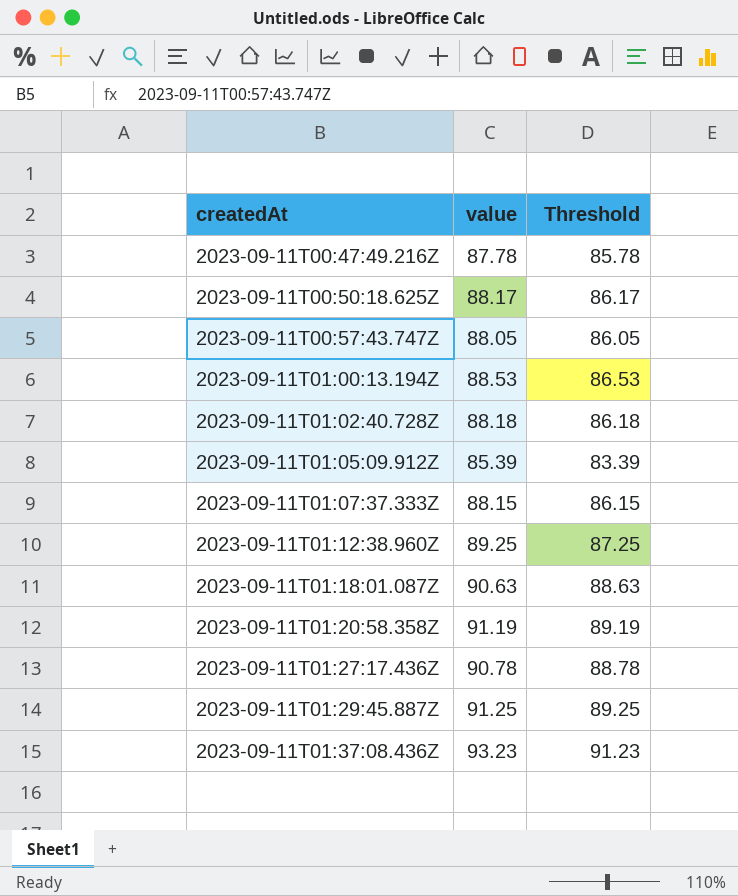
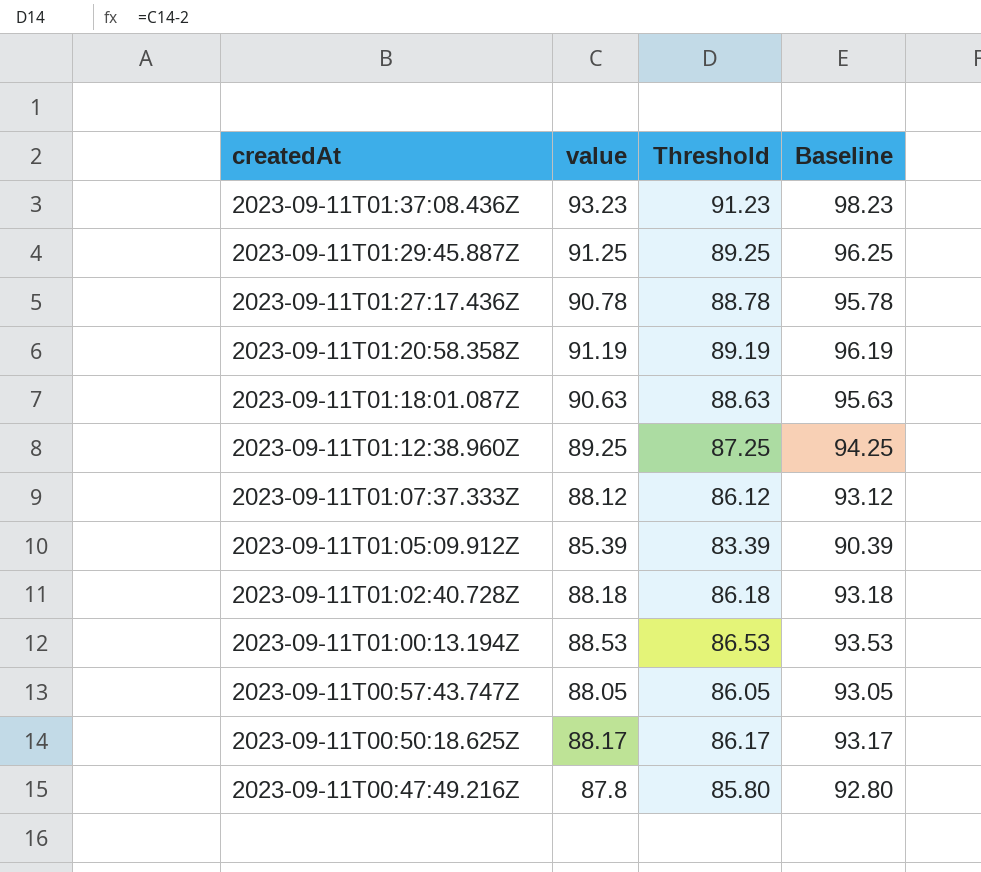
row order: createdAt ascending -> createdAt descending
column Baseline | formula: none -> [value] + 5
2023-09-11T01:07:37.333Z | value: 88.15 -> 88.12
2023-09-11T01:07:37.333Z | Threshold: 86.15 -> 86.12
2023-09-11T00:47:49.216Z | value: 87.78 -> 87.8
2023-09-11T00:47:49.216Z | Threshold: 85.78 -> 85.80

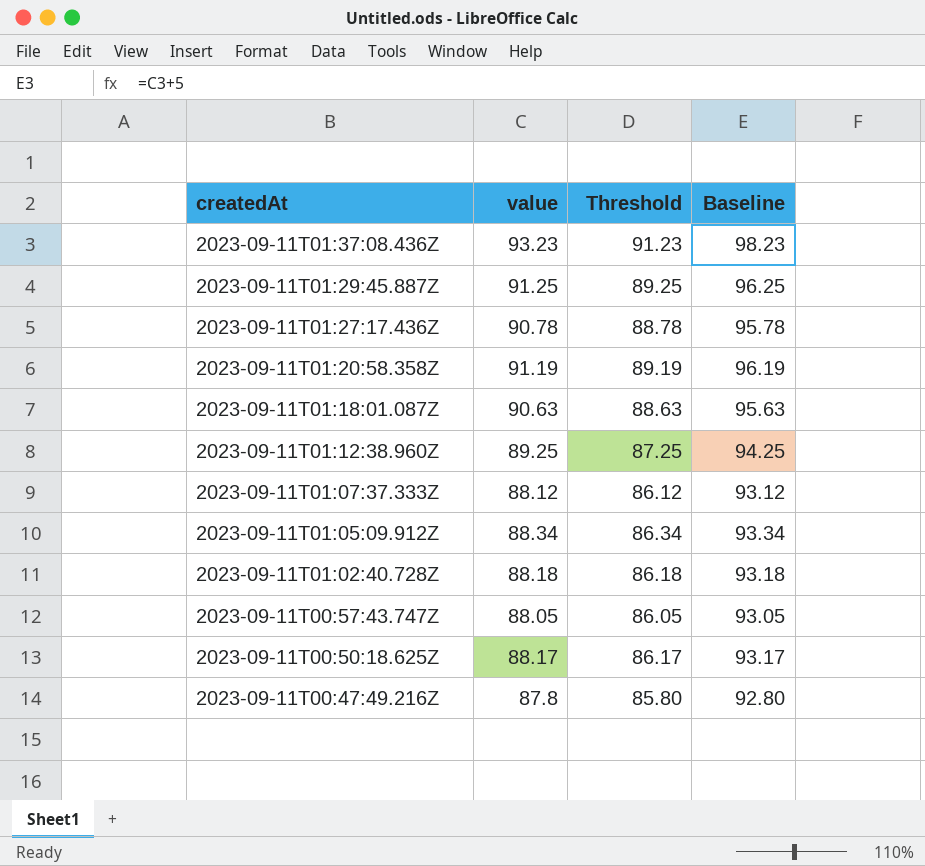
row 2023-09-11T01:00:13.194Z: 88.53 | 86.53 | 93.53 -> none
2023-09-11T01:05:09.912Z | value: 85.39 -> 88.34
2023-09-11T01:05:09.912Z | Threshold: 83.39 -> 86.34
2023-09-11T01:05:09.912Z | Baseline: 90.39 -> 93.34

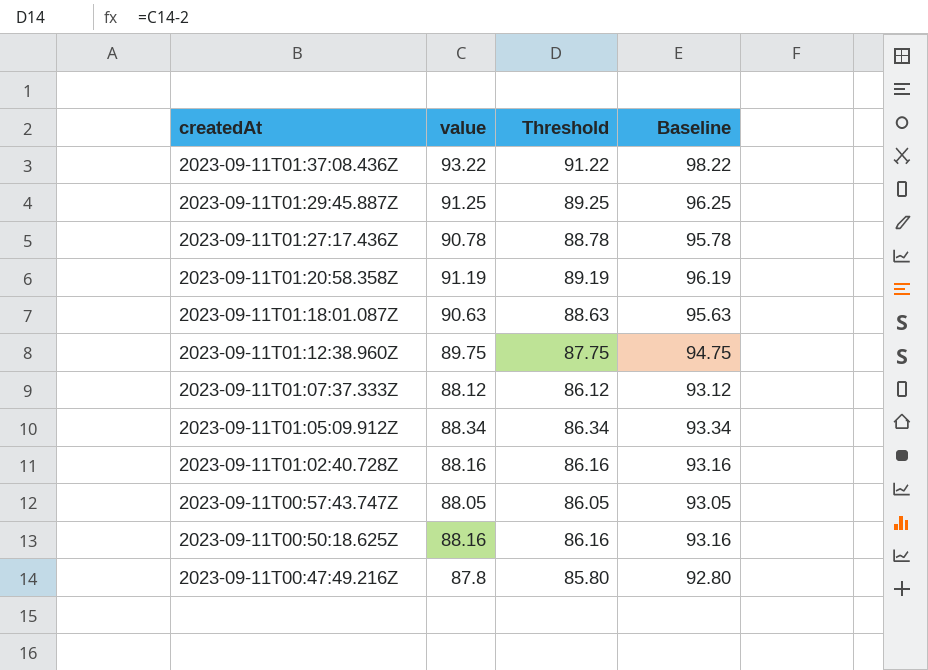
2023-09-11T01:37:08.436Z | value: 93.23 -> 93.22
2023-09-11T01:37:08.436Z | Threshold: 91.23 -> 91.22
2023-09-11T01:37:08.436Z | Baseline: 98.23 -> 98.22
2023-09-11T01:12:38.960Z | value: 89.25 -> 89.75
2023-09-11T01:12:38.960Z | Threshold: 87.25 -> 87.75
2023-09-11T01:12:38.960Z | Baseline: 94.25 -> 94.75
2023-09-11T01:02:40.728Z | value: 88.18 -> 88.16
2023-09-11T01:02:40.728Z | Threshold: 86.18 -> 86.16
2023-09-11T01:02:40.728Z | Baseline: 93.18 -> 93.16
2023-09-11T00:50:18.625Z | value: 88.17 -> 88.16
2023-09-11T00:50:18.625Z | Threshold: 86.17 -> 86.16
2023-09-11T00:50:18.625Z | Baseline: 93.17 -> 93.16

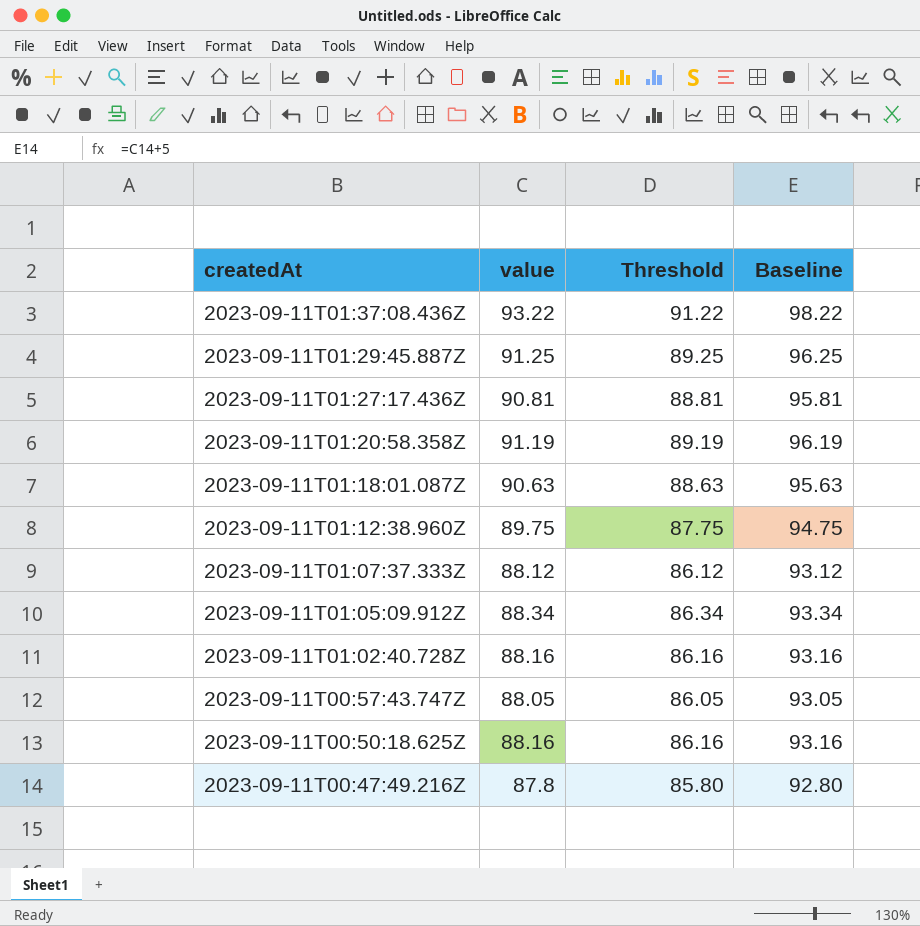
2023-09-11T01:27:17.436Z | value: 90.78 -> 90.81
2023-09-11T01:27:17.436Z | Threshold: 88.78 -> 88.81
2023-09-11T01:27:17.436Z | Baseline: 95.78 -> 95.81

